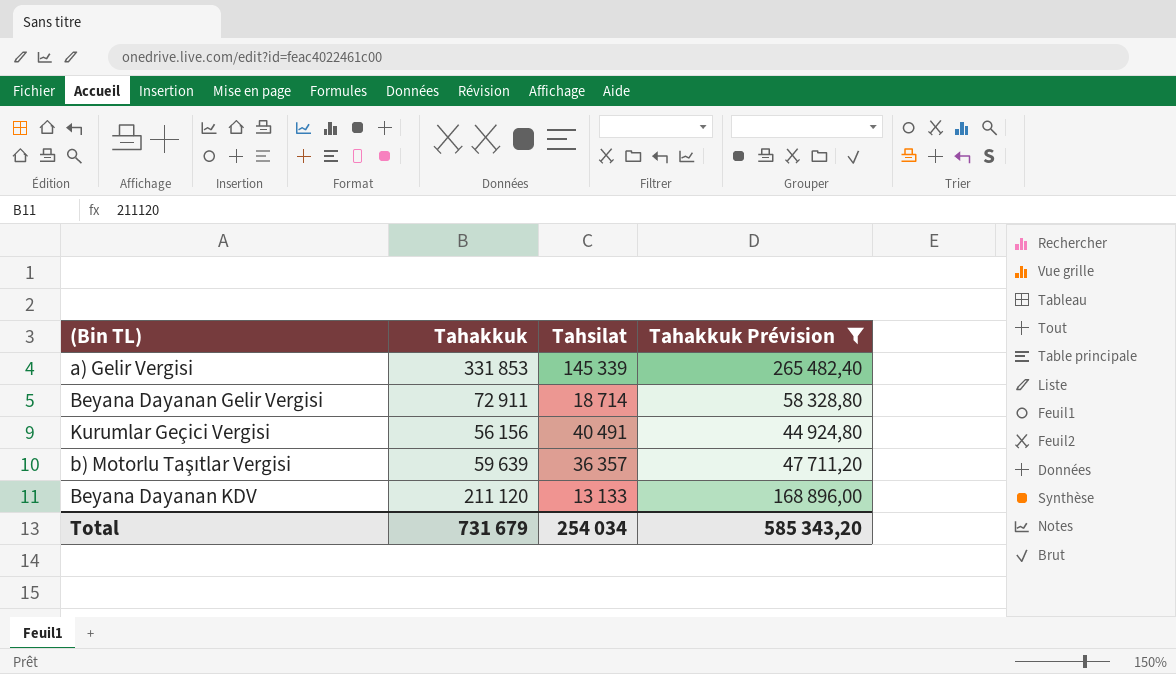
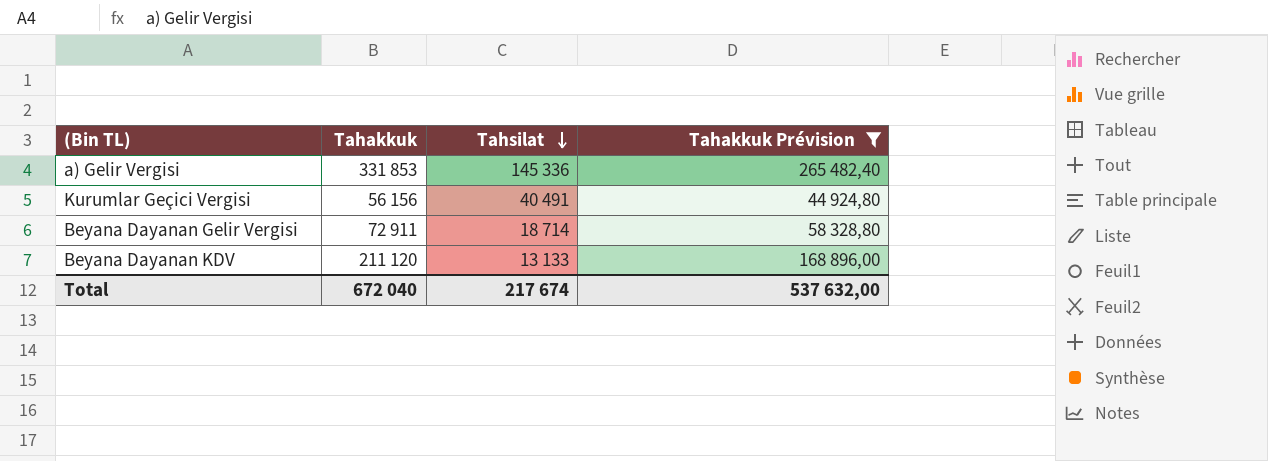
row order: none -> Tahsilat descending
row b) Motorlu Taşıtlar Vergisi: 59 639 | 36 357 | 47 711,20 -> none
a) Gelir Vergisi | Tahsilat: 145 339 -> 145 336
Total | Tahakkuk: 731 679 -> 672 040
Total | Tahsilat: 254 034 -> 217 674
Total | Tahakkuk Prévision: 585 343,20 -> 537 632,00

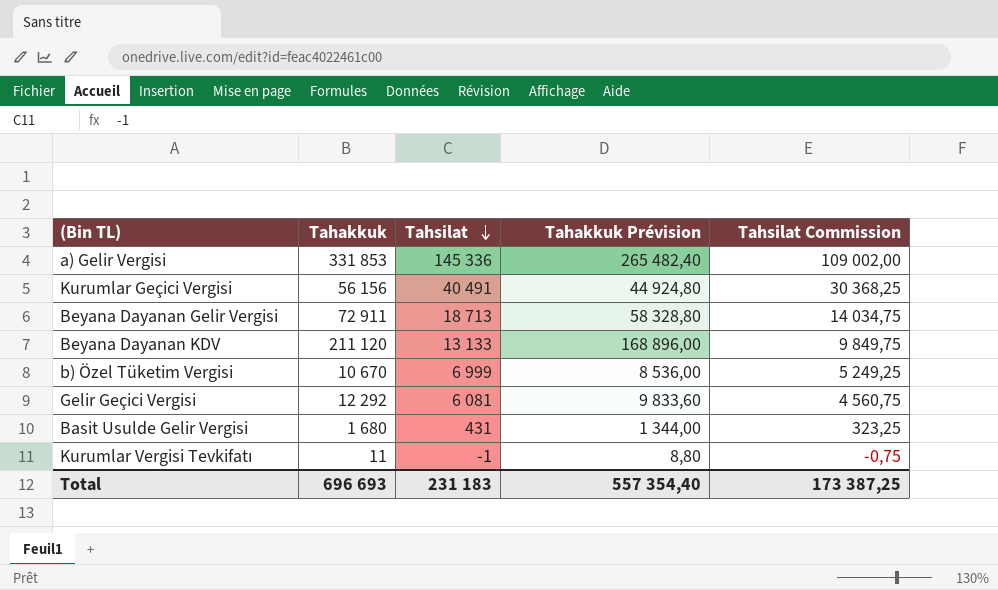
filter: Tahakkuk Prévision >= 44 924,80 -> none
column Tahsilat Commission | formula: none -> [Tahsilat] * 0,75
Beyana Dayanan Gelir Vergisi | Tahsilat: 18 714 -> 18 713
Total | Tahakkuk: 672 040 -> 696 693
Total | Tahsilat: 217 674 -> 231 183
Total | Tahakkuk Prévision: 537 632,00 -> 557 354,40

